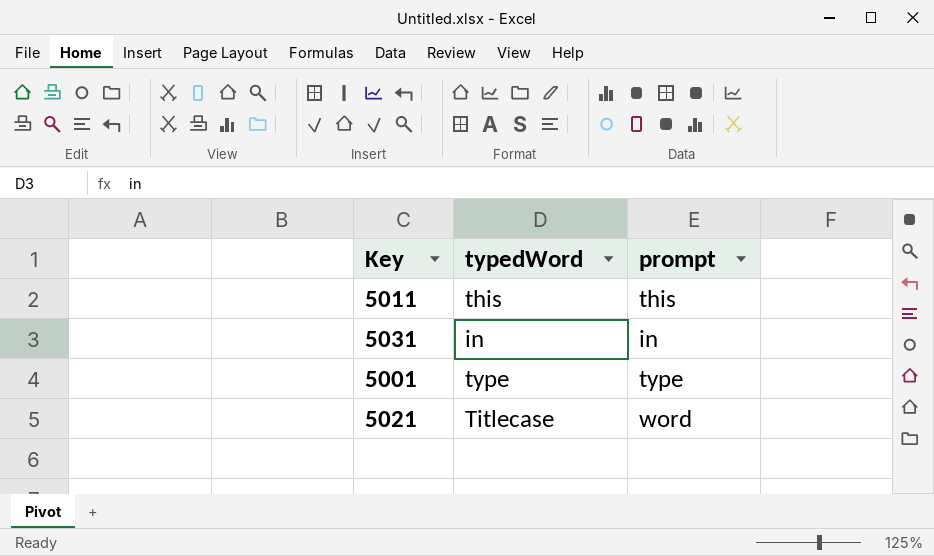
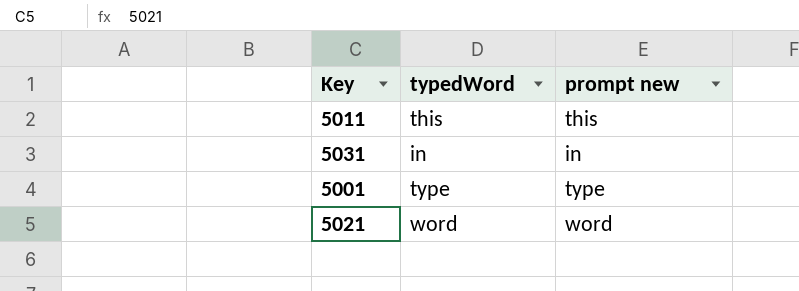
column name: prompt -> prompt new
5021 | typedWord: Titlecase -> word

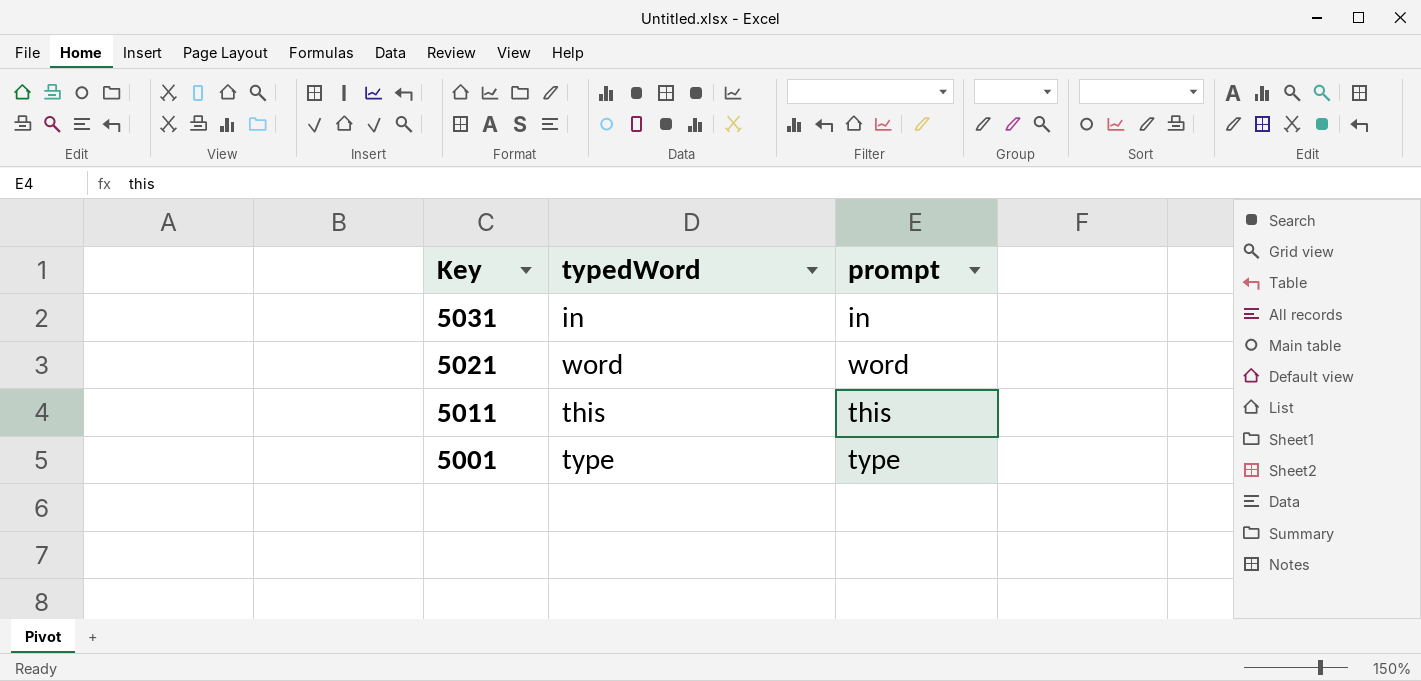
row order: none -> Key descending
column name: prompt new -> prompt

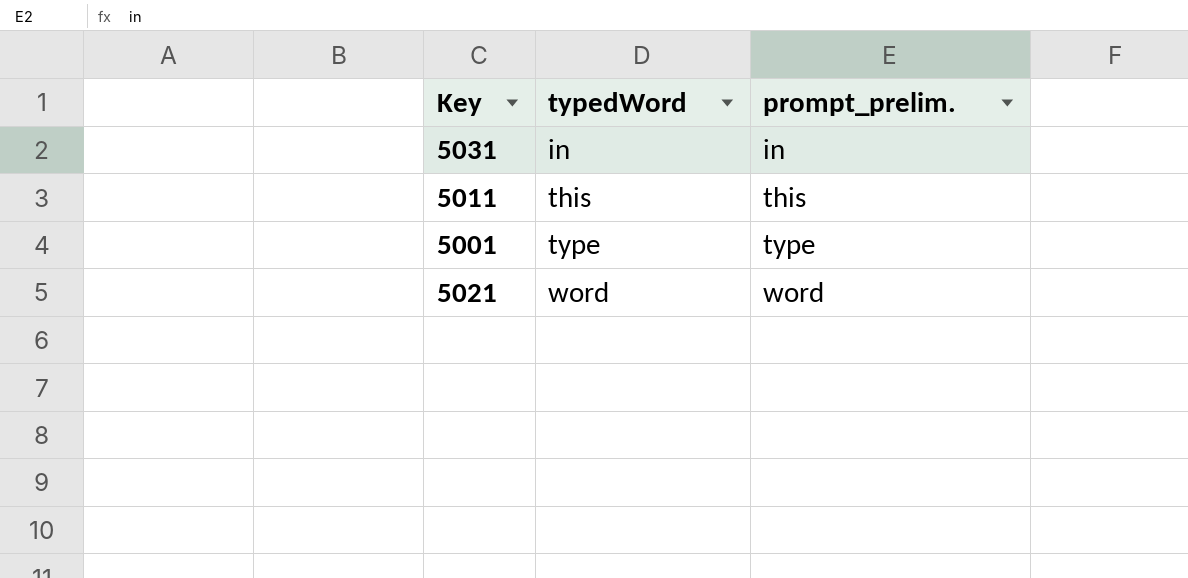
row order: Key descending -> typedWord ascending
column name: prompt -> prompt_prelim.

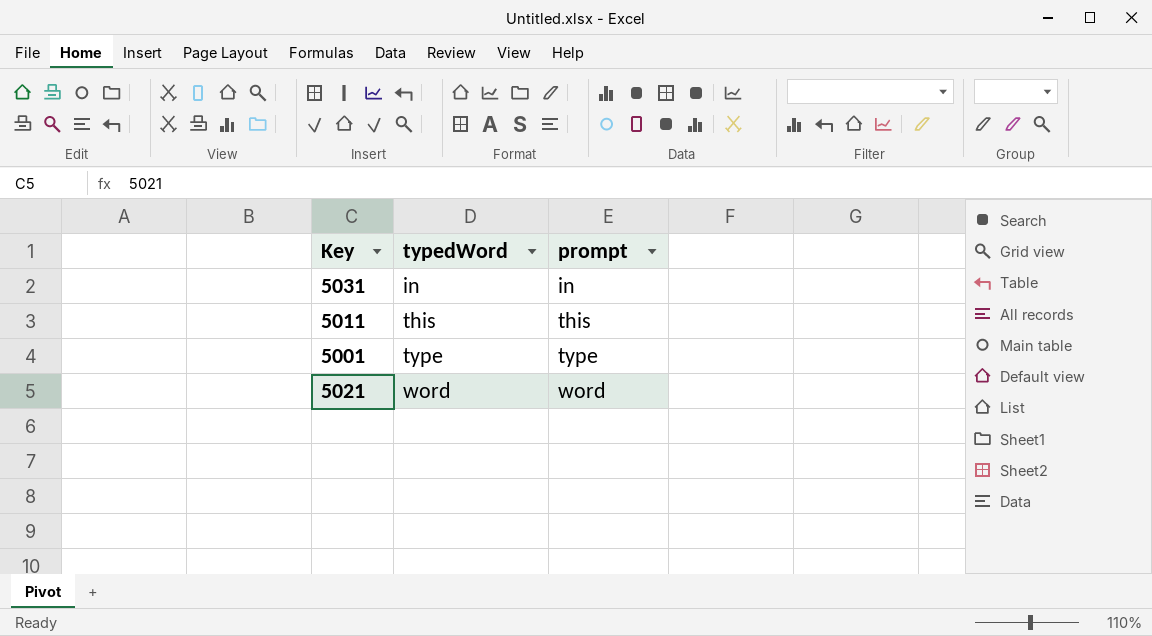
column name: prompt_prelim. -> prompt

